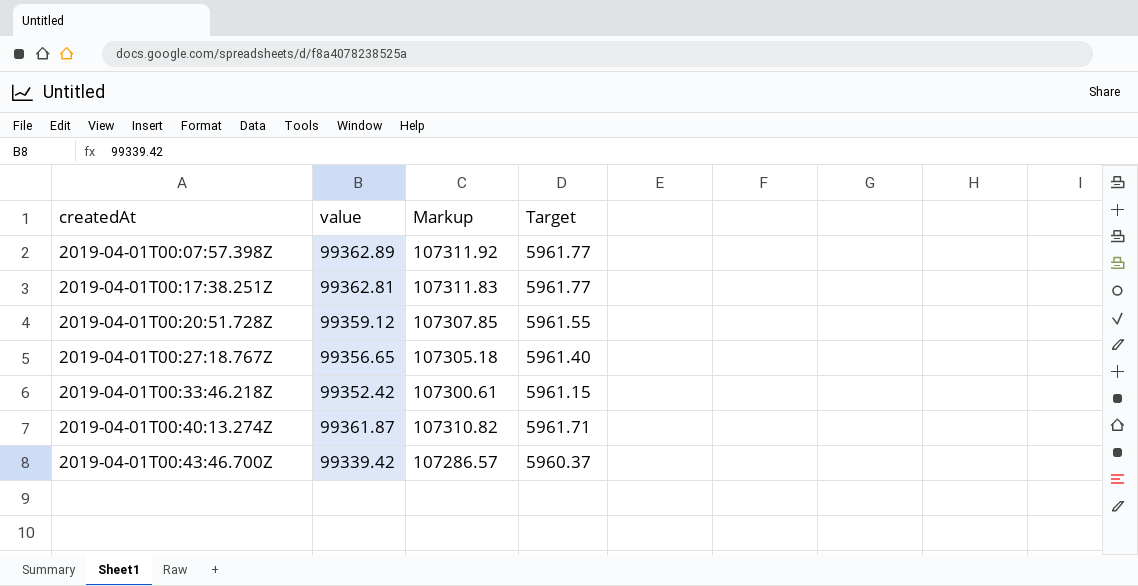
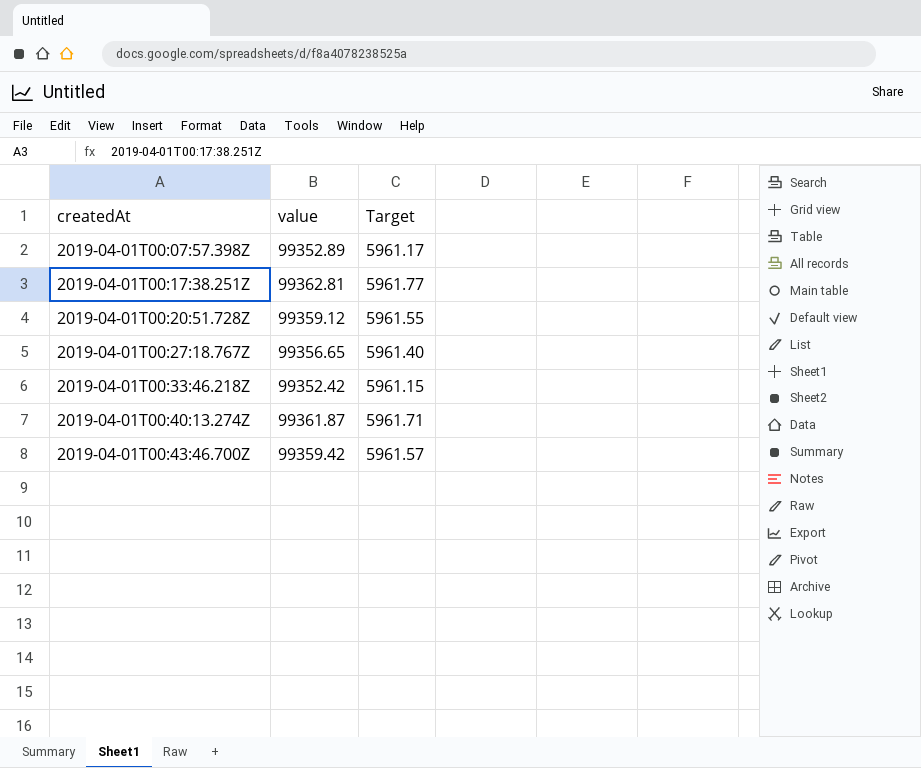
column Markup | formula: [value] * 1.08 -> none
2019-04-01T00:07:57.398Z | value: 99362.89 -> 99352.89
2019-04-01T00:07:57.398Z | Target: 5961.77 -> 5961.17
2019-04-01T00:43:46.700Z | value: 99339.42 -> 99359.42
2019-04-01T00:43:46.700Z | Target: 5960.37 -> 5961.57

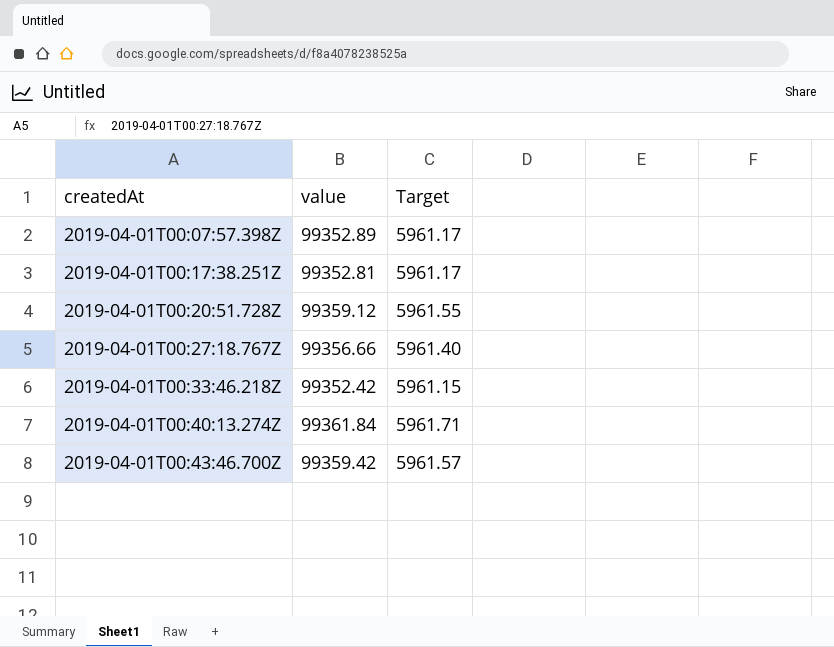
2019-04-01T00:17:38.251Z | value: 99362.81 -> 99352.81
2019-04-01T00:17:38.251Z | Target: 5961.77 -> 5961.17
2019-04-01T00:27:18.767Z | value: 99356.65 -> 99356.66
2019-04-01T00:40:13.274Z | value: 99361.87 -> 99361.84

